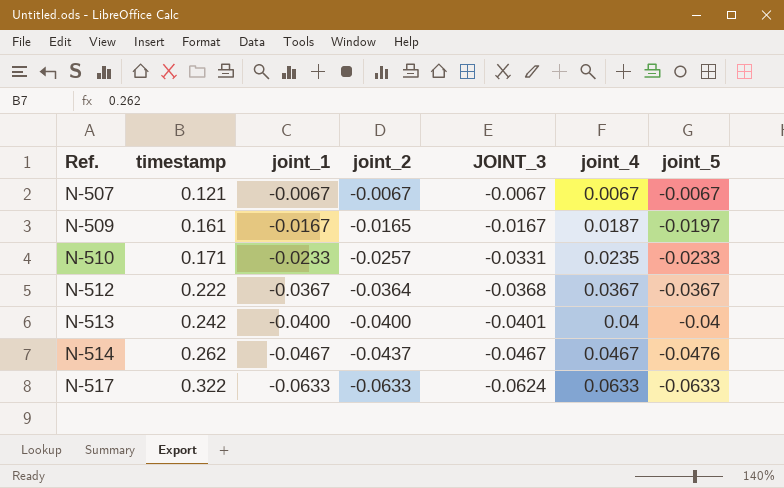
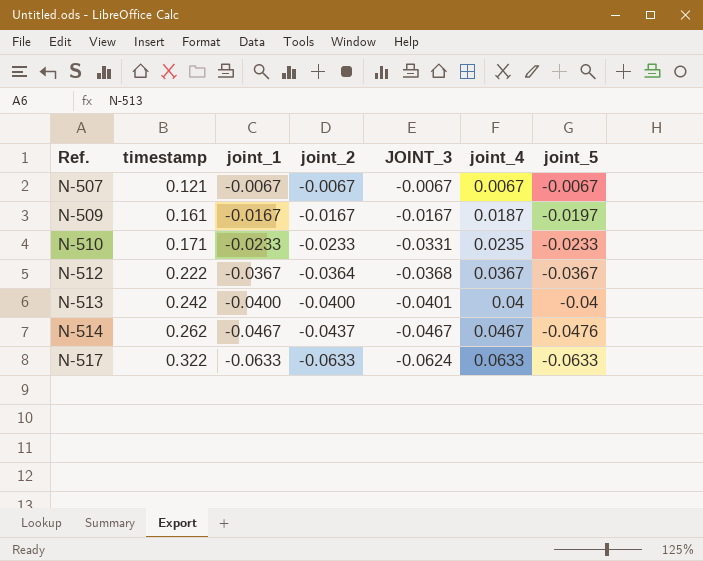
N-509 | joint_2: -0.0165 -> -0.0167
N-510 | joint_2: -0.0257 -> -0.0233

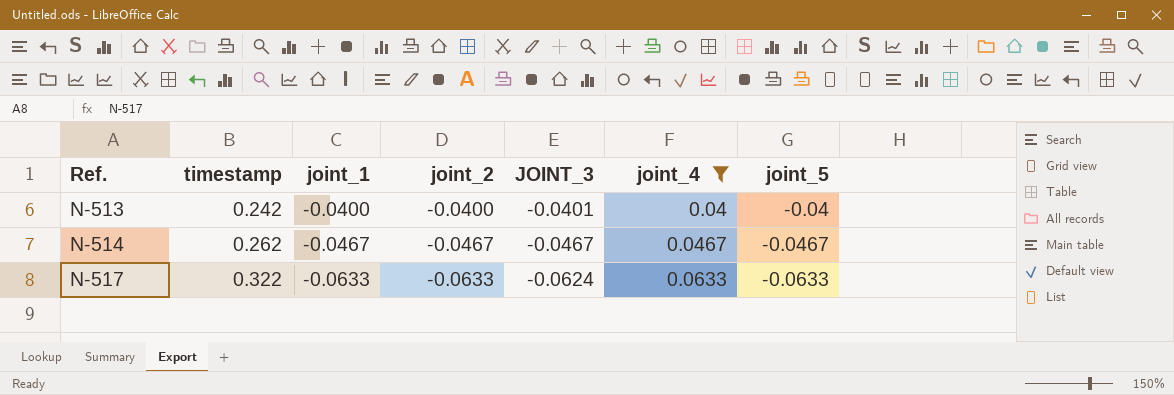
filter: none -> joint_4 >= 0.04
N-514 | joint_2: -0.0437 -> -0.0467
N-514 | joint_5: -0.0476 -> -0.0467

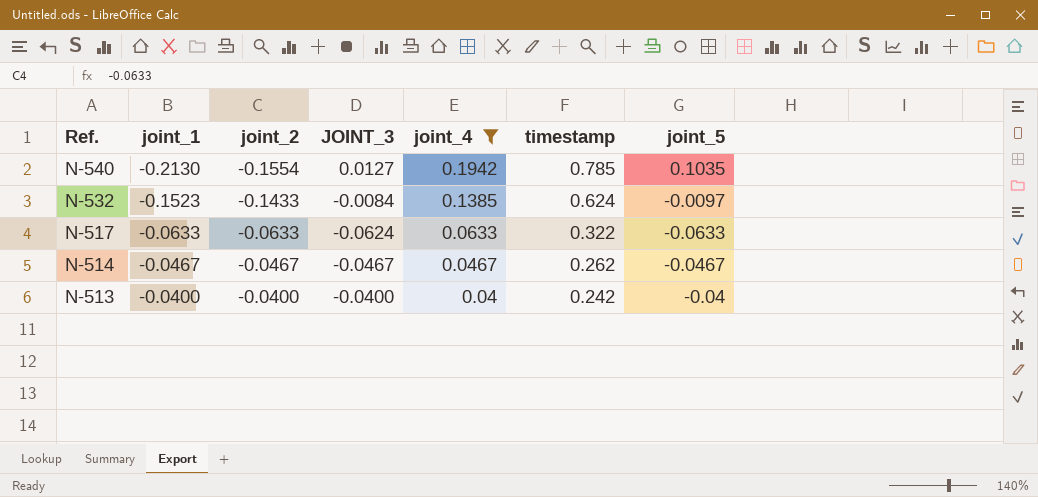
row order: Ref. ascending -> Ref. descending
column timestamp | position: 2 -> 6
row N-540: none -> -0.2130 | -0.1554 | 0.0127 | 0.1942 | 0.785 | 0.1035
row N-532: none -> -0.1523 | -0.1433 | -0.0084 | 0.1385 | 0.624 | -0.0097
N-513 | JOINT_3: -0.0401 -> -0.0400

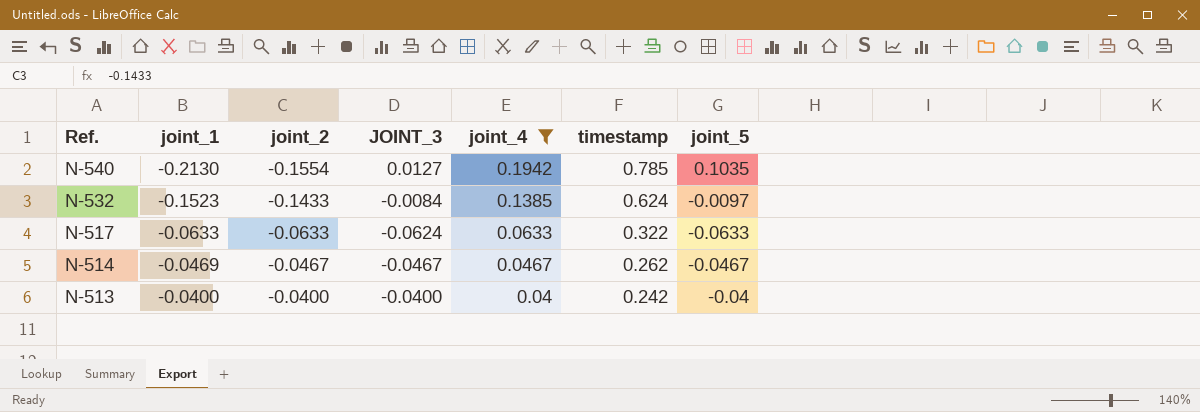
N-514 | joint_1: -0.0467 -> -0.0469

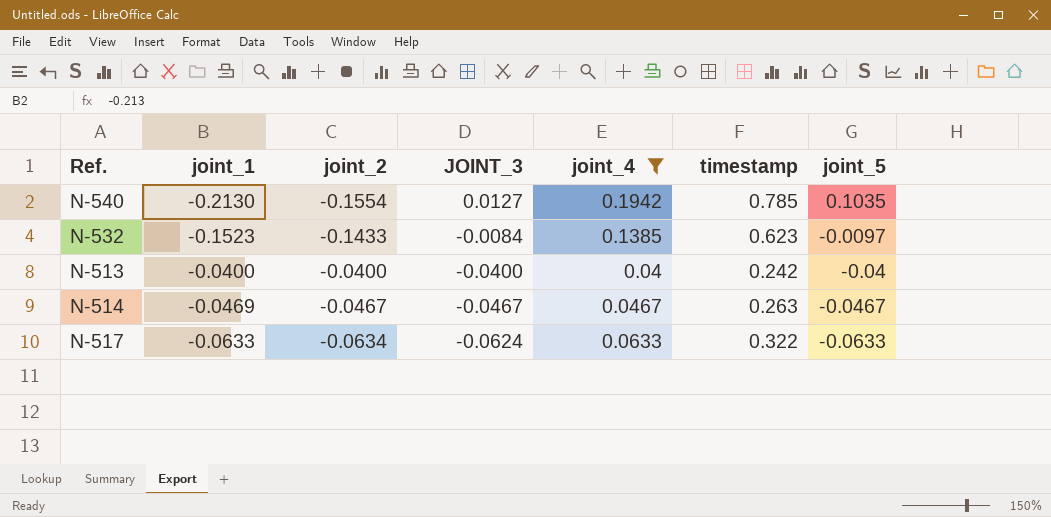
row order: Ref. descending -> JOINT_3 descending
N-532 | timestamp: 0.624 -> 0.623
N-514 | timestamp: 0.262 -> 0.263
N-517 | joint_2: -0.0633 -> -0.0634

